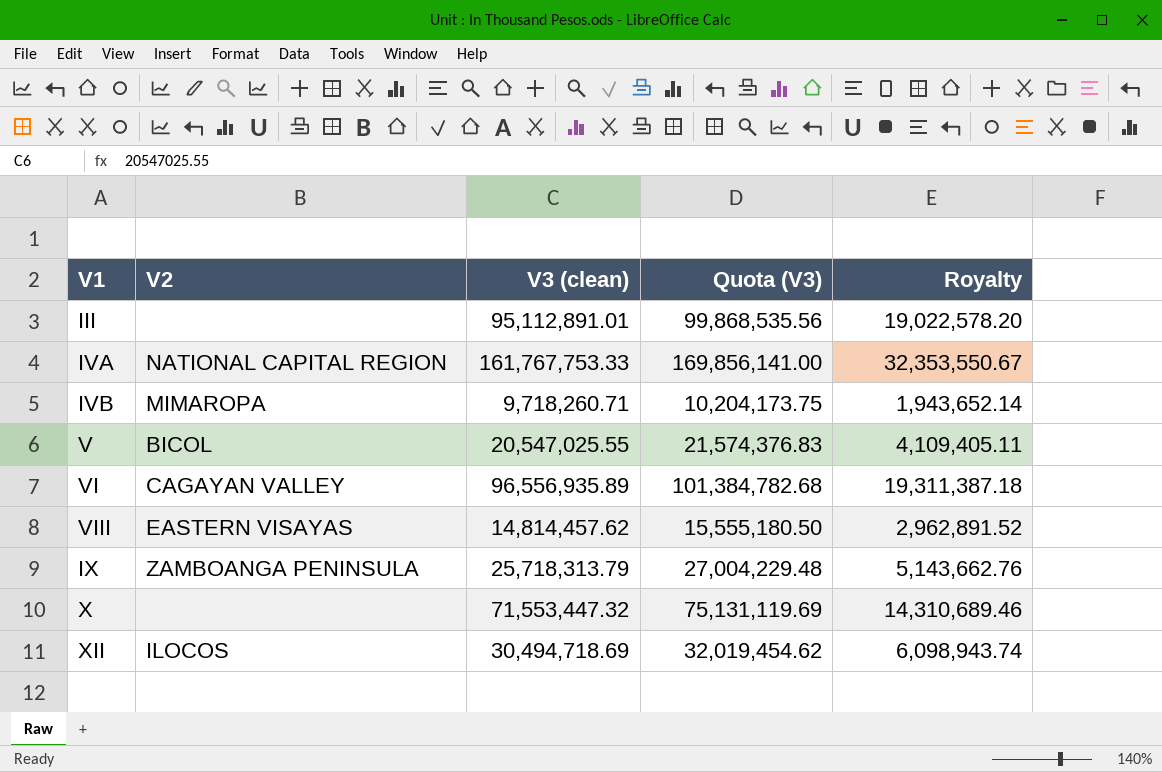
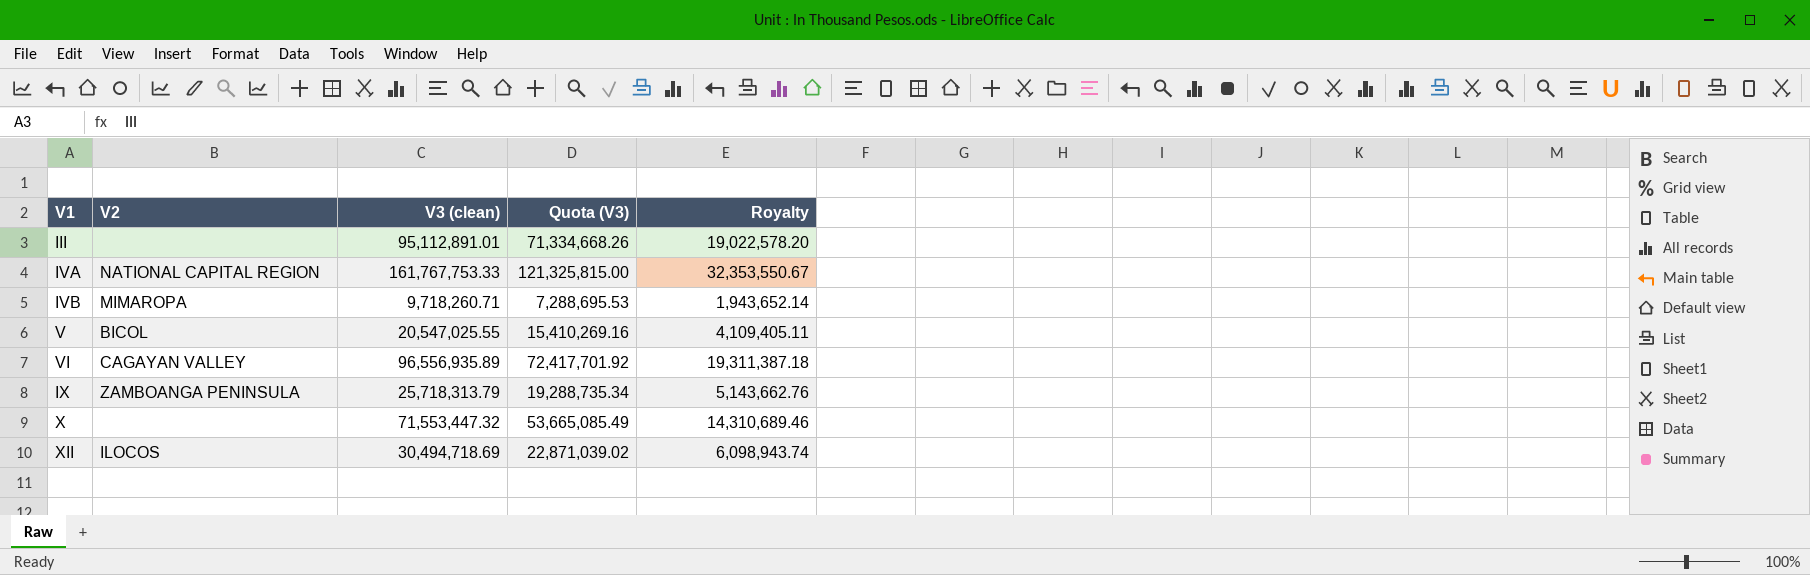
column Quota (V3) | formula: [V3 (clean)] * 1.05 -> [V3 (clean)] * 0.75
row VIII: EASTERN VISAYAS | 14,814,457.62 | 15,555,180.50 | 2,962,891.52 -> none

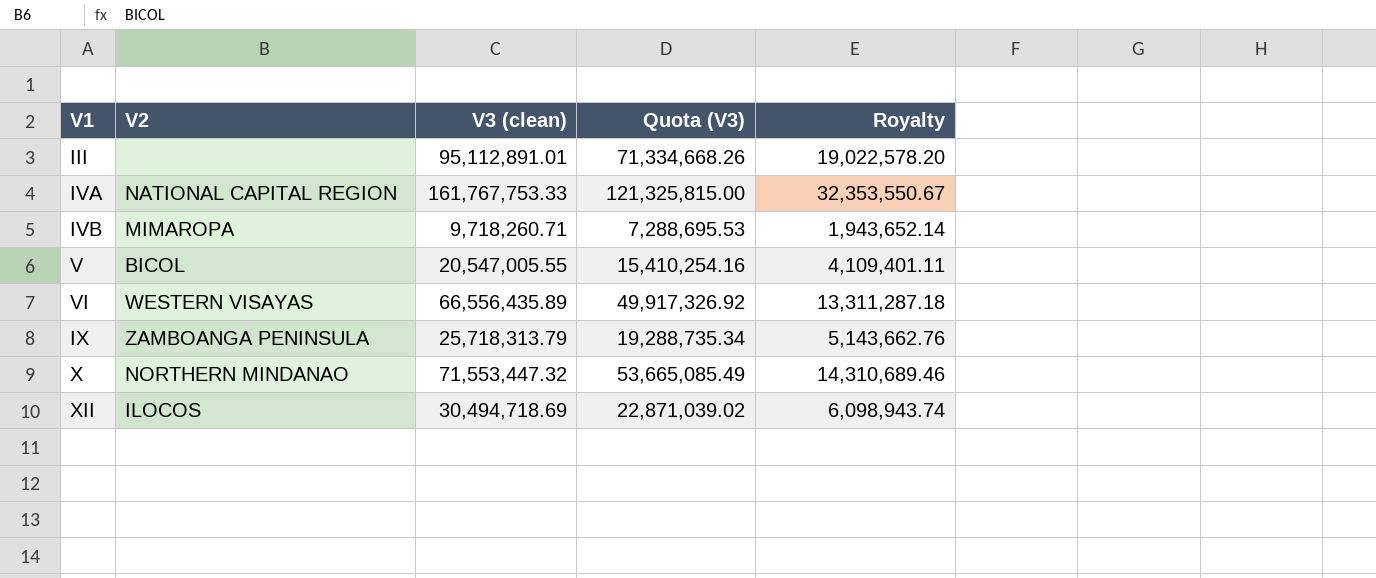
V | V3 (clean): 20,547,025.55 -> 20,547,005.55
V | Quota (V3): 15,410,269.16 -> 15,410,254.16
V | Royalty: 4,109,405.11 -> 4,109,401.11
VI | V2: CAGAYAN VALLEY -> WESTERN VISAYAS
VI | V3 (clean): 96,556,935.89 -> 66,556,435.89
VI | Quota (V3): 72,417,701.92 -> 49,917,326.92
VI | Royalty: 19,311,387.18 -> 13,311,287.18
X | V2: none -> NORTHERN MINDANAO

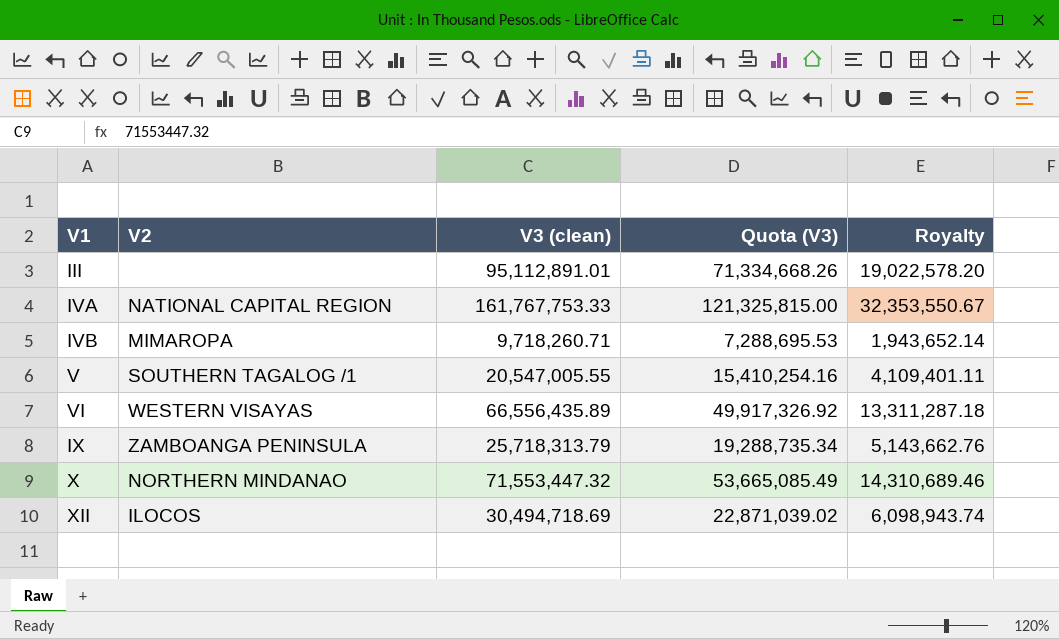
V | V2: BICOL -> SOUTHERN TAGALOG /1

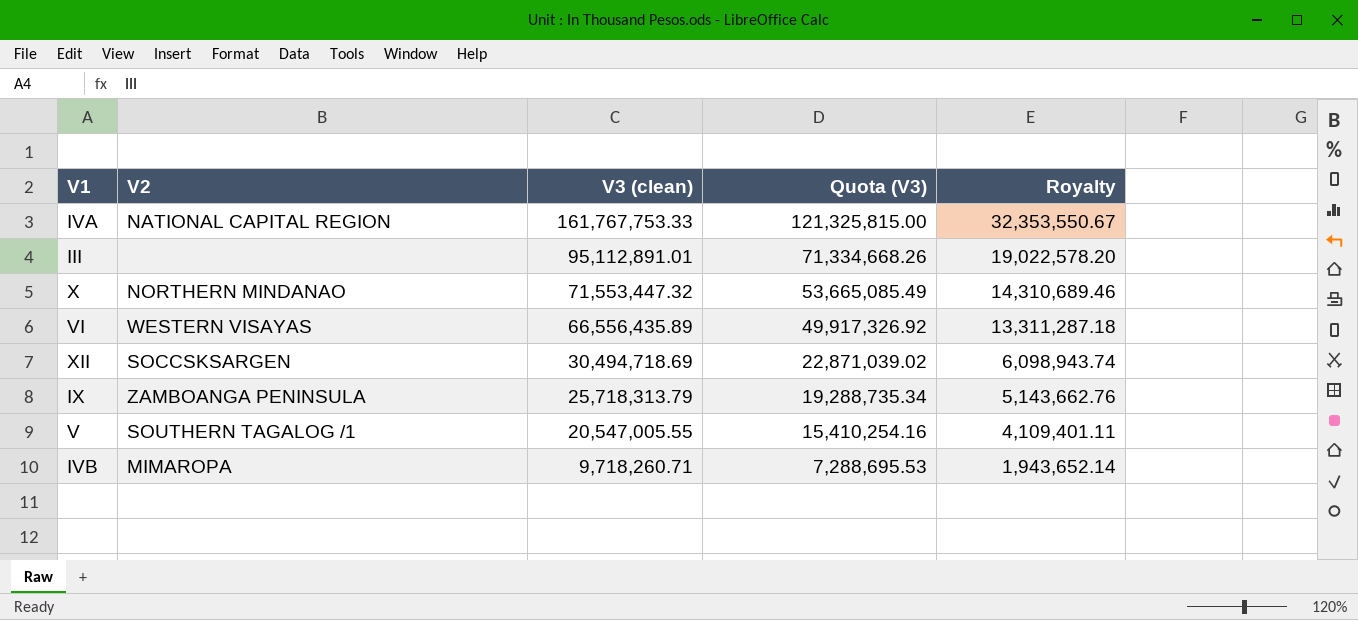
row order: none -> V3 (clean) descending
XII | V2: ILOCOS -> SOCCSKSARGEN

